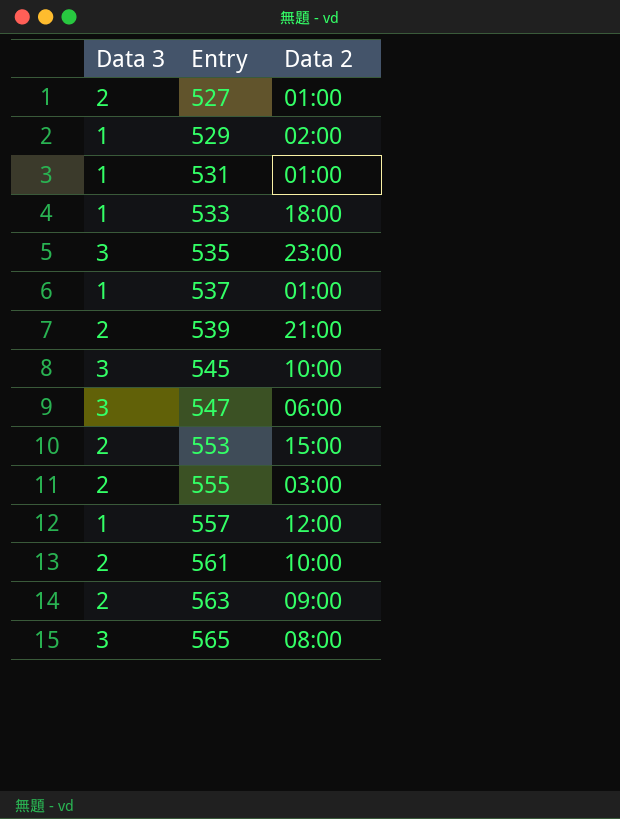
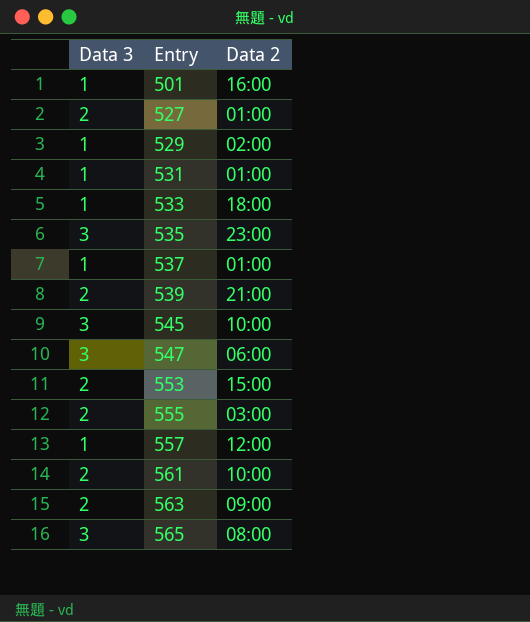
row 501: none -> 1 | 16:00

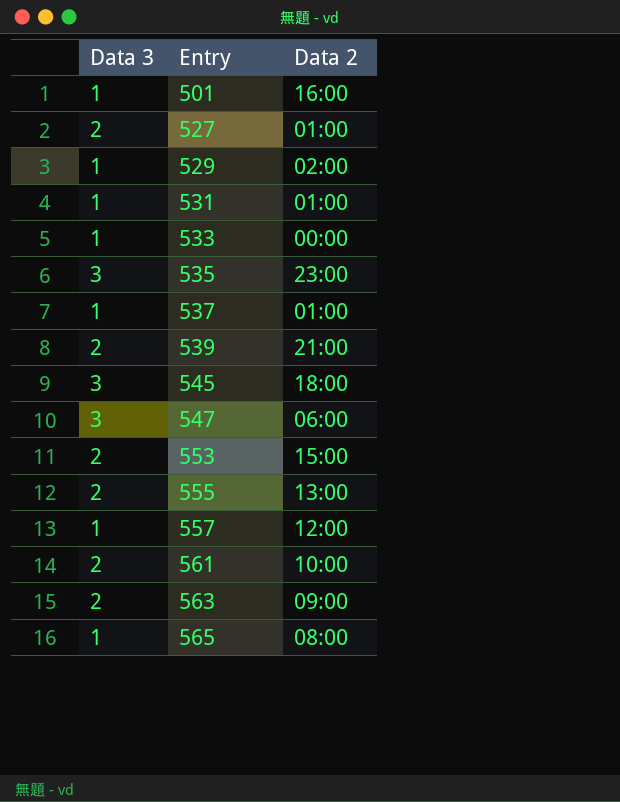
533 | Data 2: 18:00 -> 00:00
545 | Data 2: 10:00 -> 18:00
555 | Data 2: 03:00 -> 13:00
565 | Data 3: 3 -> 1

